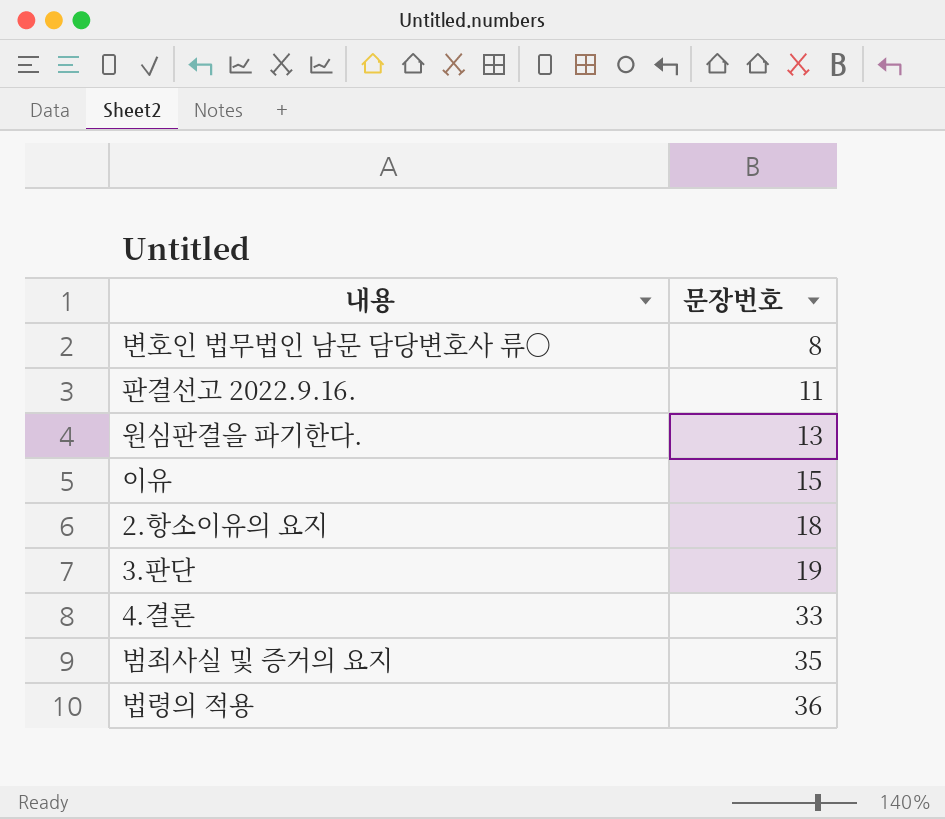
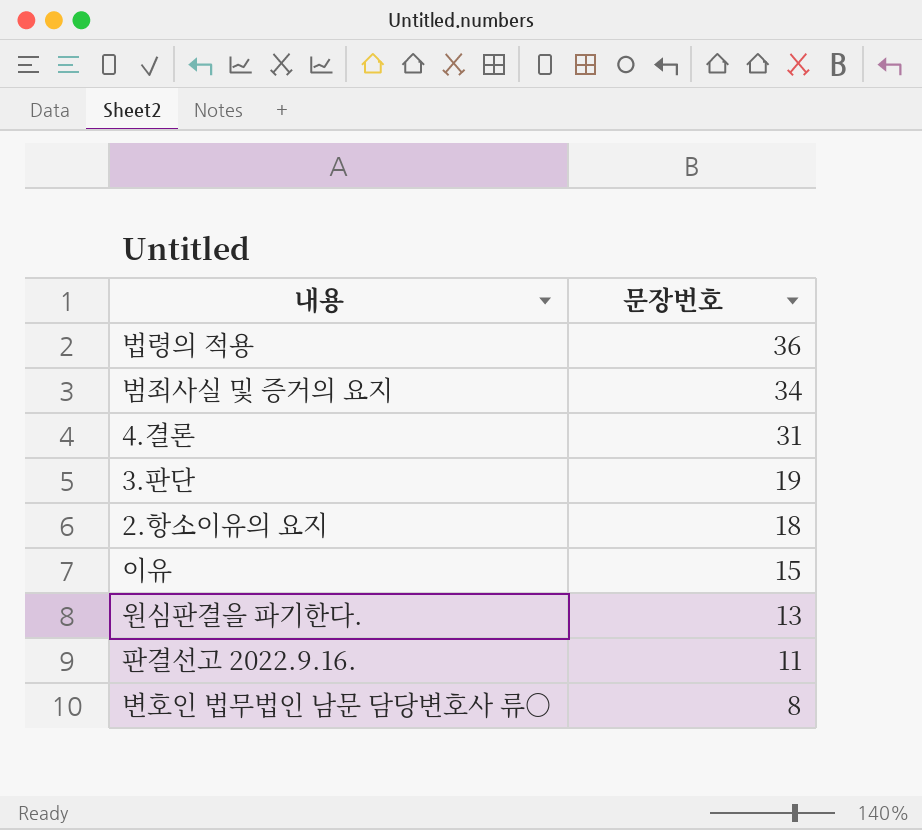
row order: 문장번호 ascending -> 문장번호 descending
범죄사실 및 증거의 요지 | 문장번호: 35 -> 34
4.결론 | 문장번호: 33 -> 31

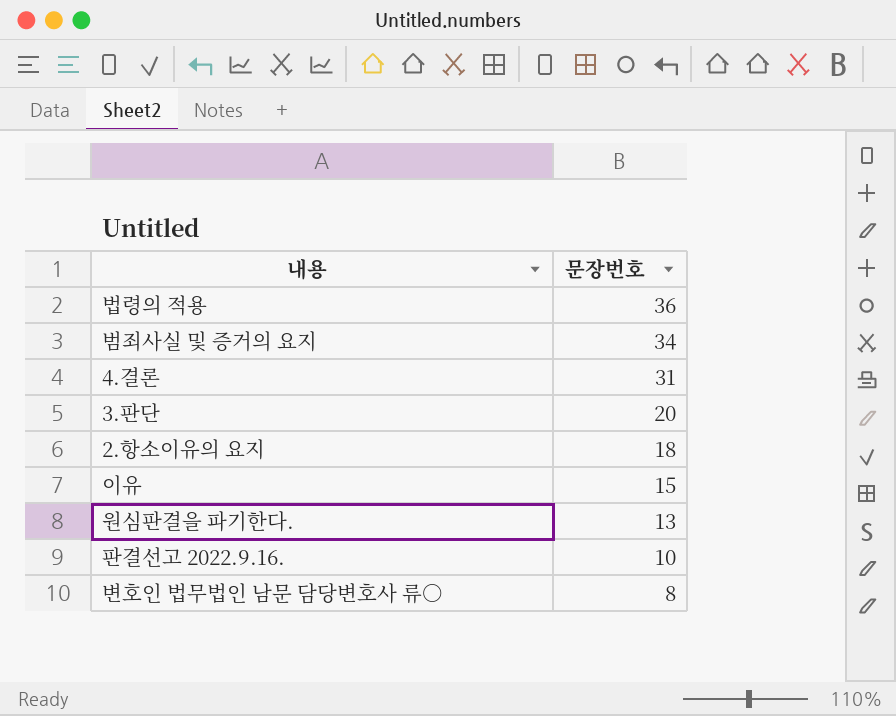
3.판단 | 문장번호: 19 -> 20
판결선고 2022.9.16. | 문장번호: 11 -> 10

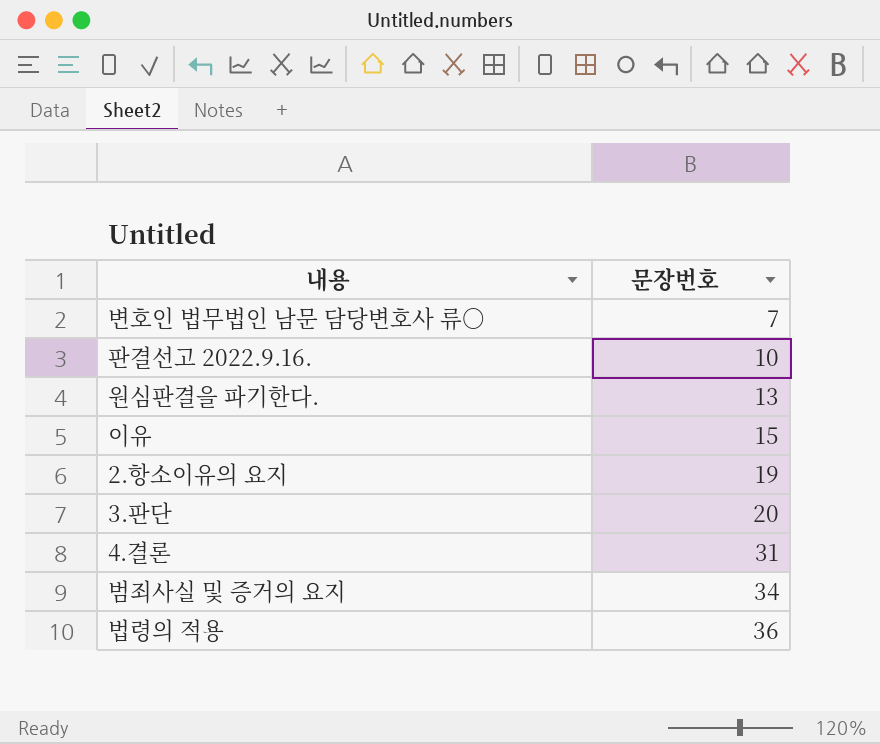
row order: 문장번호 descending -> 문장번호 ascending
변호인 법무법인 남문 담당변호사 류○ | 문장번호: 8 -> 7
2.항소이유의 요지 | 문장번호: 18 -> 19

